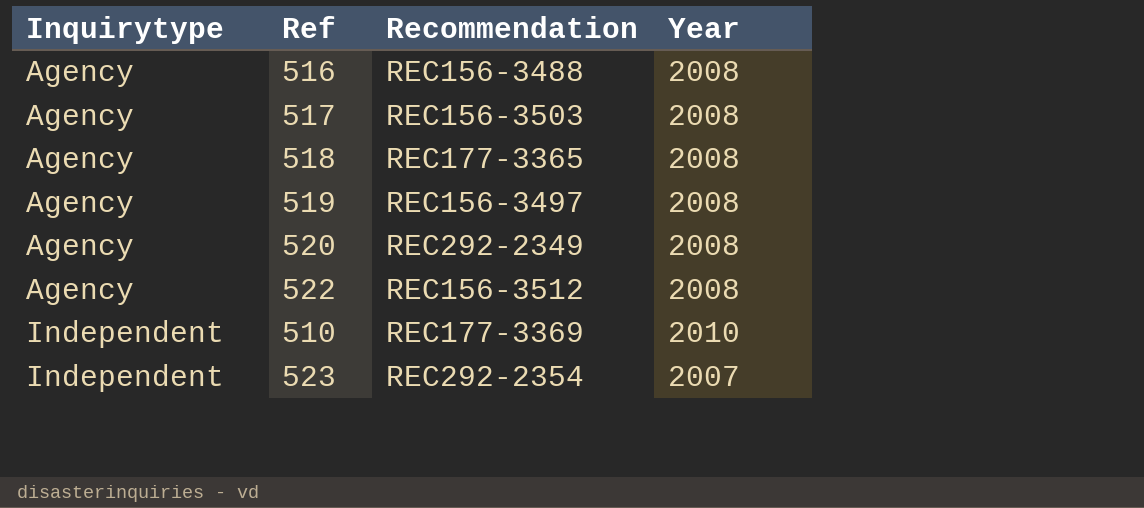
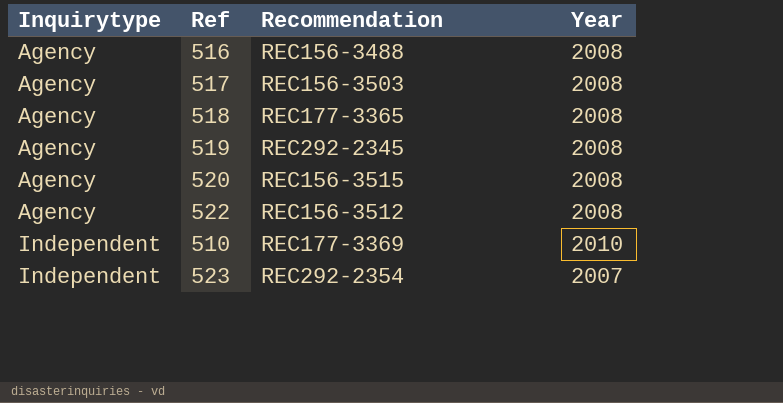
519 | Recommendation: REC156-3497 -> REC292-2345
520 | Recommendation: REC292-2349 -> REC156-3515

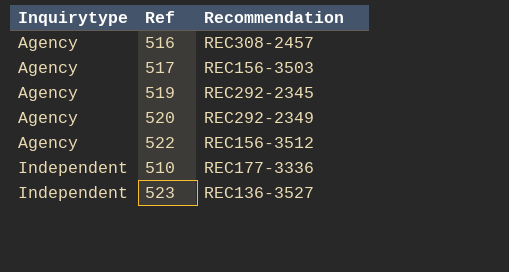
column Year | position: 4 -> none
row 518: Agency | REC177-3365 | 2008 -> none
516 | Recommendation: REC156-3488 -> REC308-2457
520 | Recommendation: REC156-3515 -> REC292-2349
510 | Recommendation: REC177-3369 -> REC177-3336
523 | Recommendation: REC292-2354 -> REC136-3527

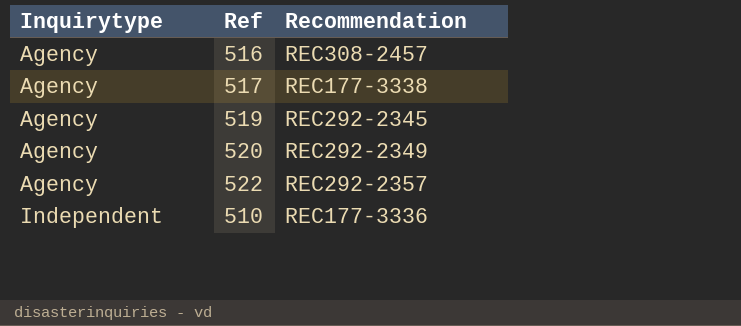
row 523: Independent | REC136-3527 -> none
517 | Recommendation: REC156-3503 -> REC177-3338
522 | Recommendation: REC156-3512 -> REC292-2357

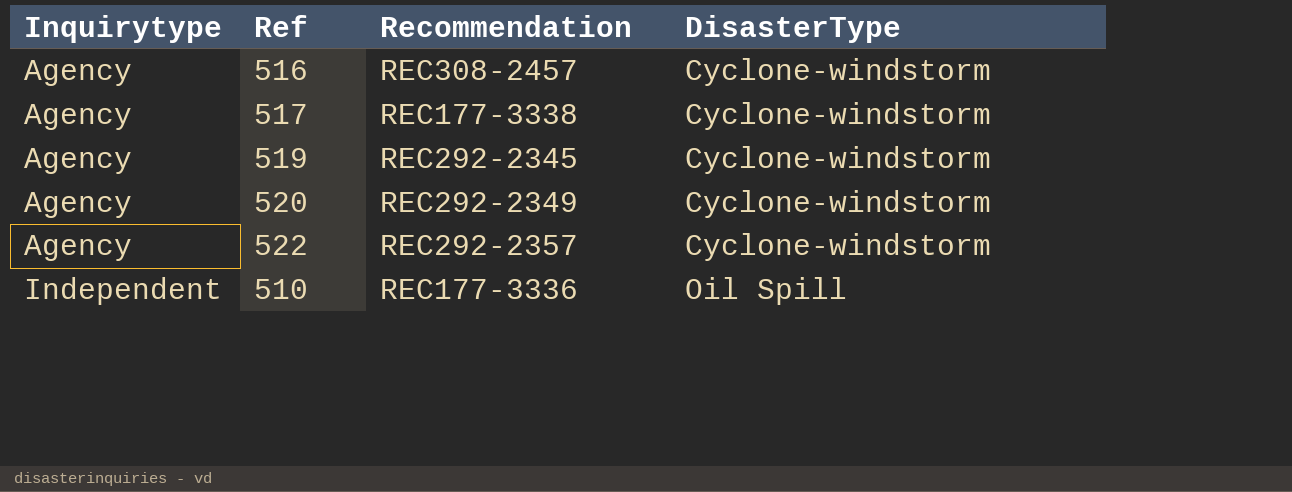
column DisasterType | position: none -> 4

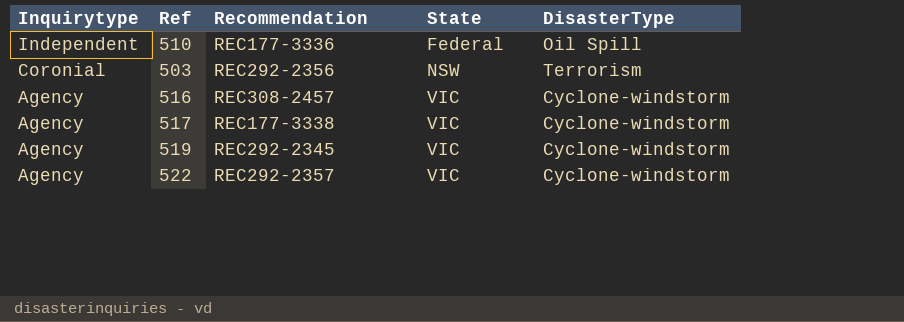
row order: Inquirytype ascending -> Inquirytype descending
column State | position: none -> 4
row 520: Agency | REC292-2349 | Cyclone-windstorm -> none
row 503: none -> Coronial | REC292-2356 | NSW | Terrorism

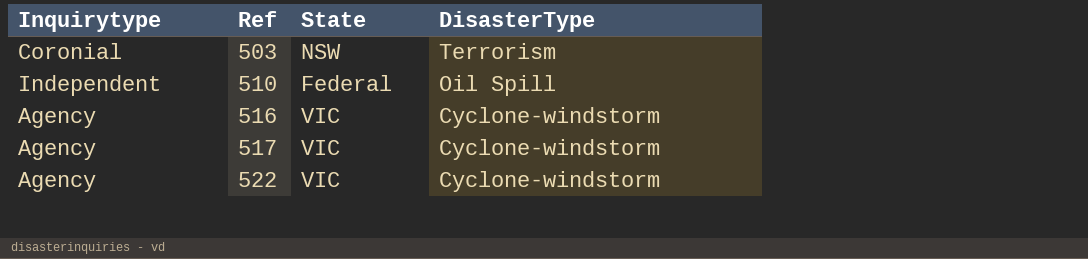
row order: Inquirytype descending -> Ref ascending
column Recommendation | position: 3 -> none
row 519: Agency | REC292-2345 | VIC | Cyclone-windstorm -> none

